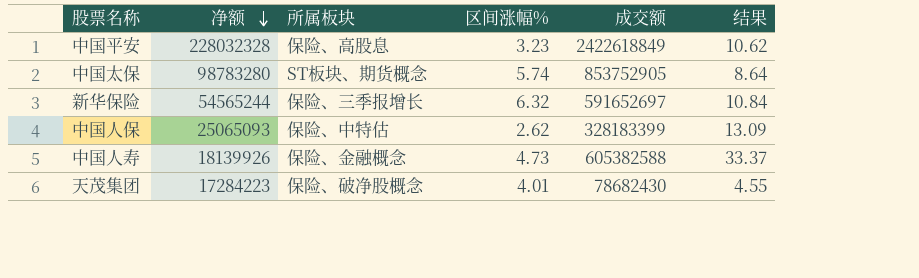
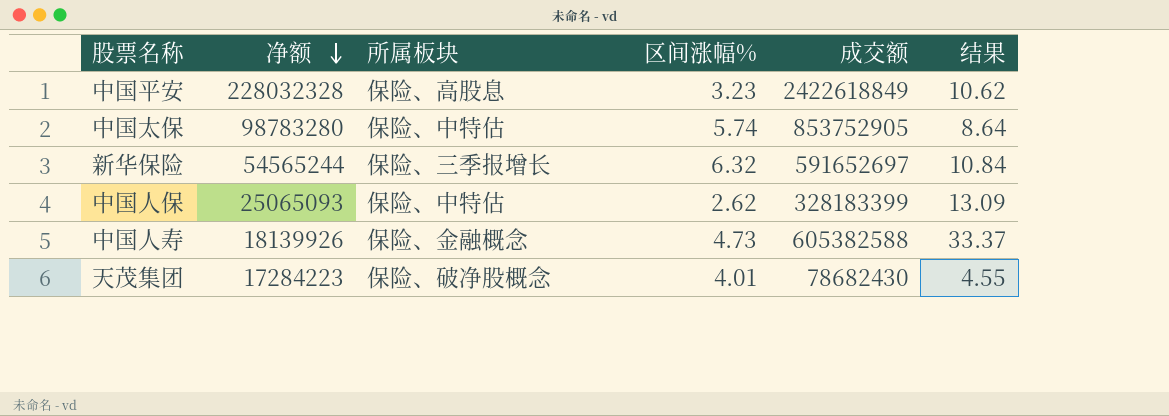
中国太保 | 所属板块: ST板块、期货概念 -> 保险、中特估

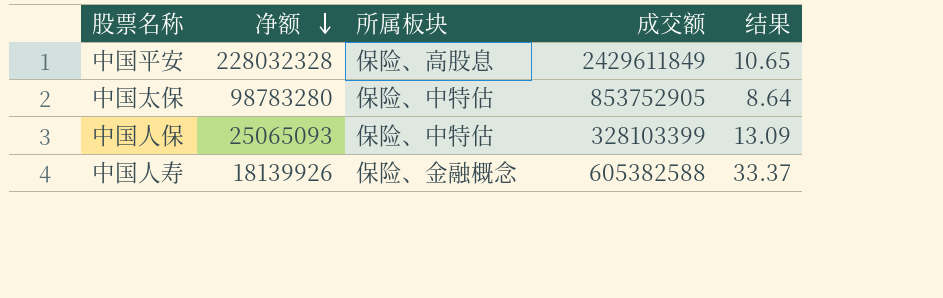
column 区间涨幅% | position: 4 -> none
row 新华保险: 54565244 | 保险、三季报增长 | 6.32 | 591652697 | 10.84 -> none
row 天茂集团: 17284223 | 保险、破净股概念 | 4.01 | 78682430 | 4.55 -> none
中国平安 | 成交额: 2422618849 -> 2429611849
中国平安 | 结果: 10.62 -> 10.65
中国人保 | 成交额: 328183399 -> 328103399

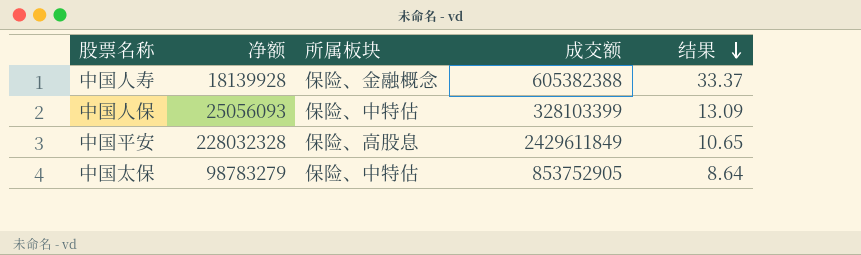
row order: 净额 descending -> 结果 descending
中国人寿 | 净额: 18139926 -> 18139928
中国人寿 | 成交额: 605382588 -> 605382388
中国人保 | 净额: 25065093 -> 25056093
中国太保 | 净额: 98783280 -> 98783279

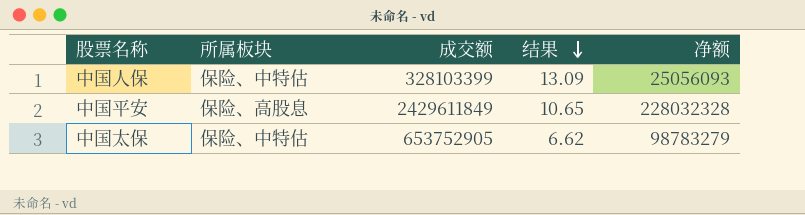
column 净额 | position: 2 -> 5
row 中国人寿: 18139928 | 保险、金融概念 | 605382388 | 33.37 -> none
中国太保 | 成交额: 853752905 -> 653752905
中国太保 | 结果: 8.64 -> 6.62

